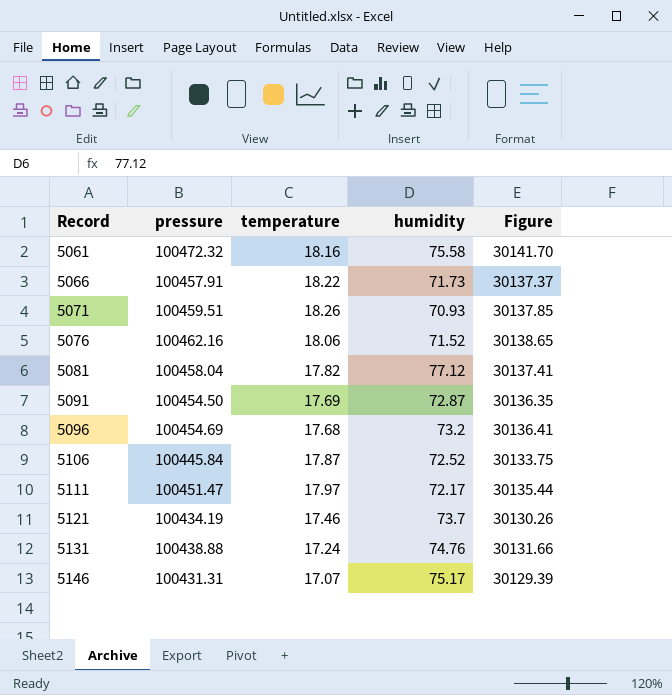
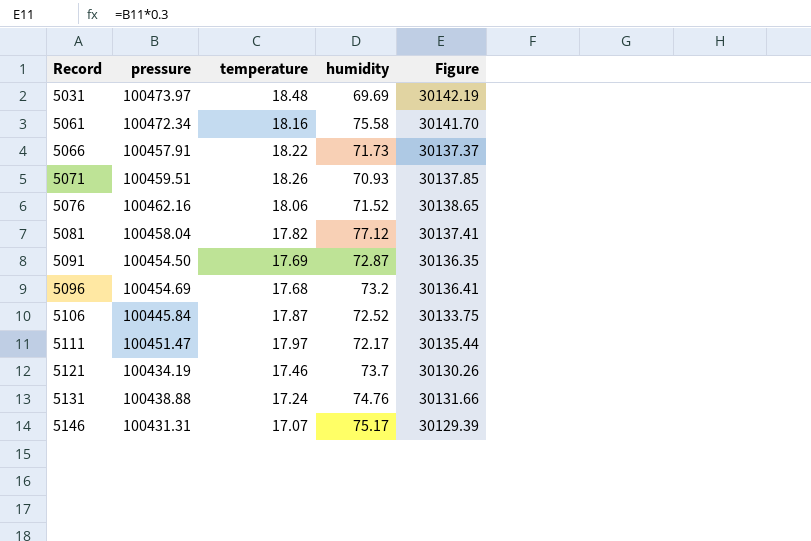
row 5031: none -> 100473.97 | 18.48 | 69.69 | 30142.19
5061 | pressure: 100472.32 -> 100472.34

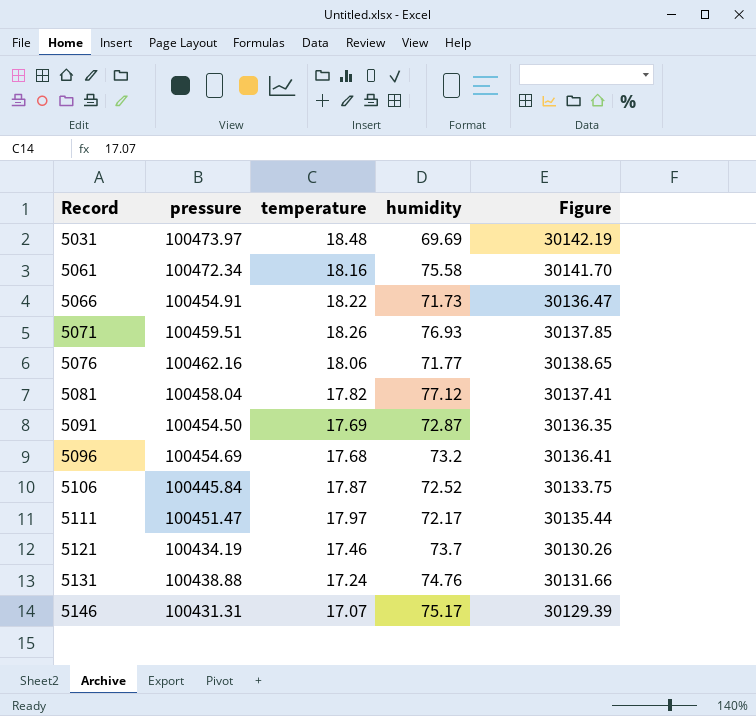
5066 | pressure: 100457.91 -> 100454.91
5066 | Figure: 30137.37 -> 30136.47
5071 | humidity: 70.93 -> 76.93
5076 | humidity: 71.52 -> 71.77

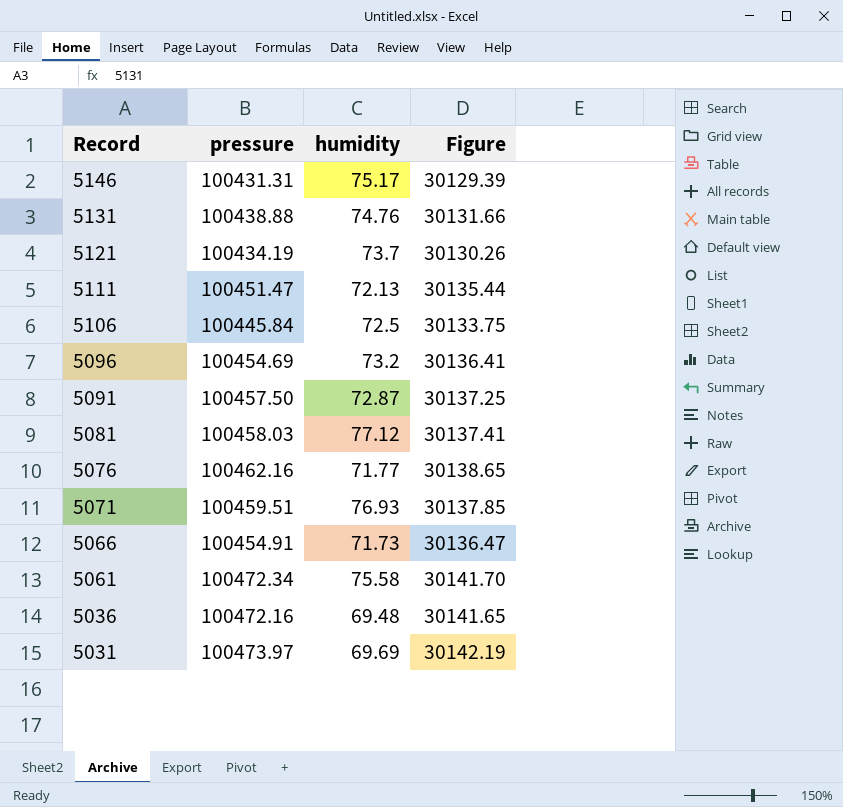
row order: Record ascending -> Record descending
column temperature | position: 3 -> none
5111 | humidity: 72.17 -> 72.13
5106 | humidity: 72.52 -> 72.5
5091 | pressure: 100454.50 -> 100457.50
5091 | Figure: 30136.35 -> 30137.25
5081 | pressure: 100458.04 -> 100458.03
row 5036: none -> 100472.16 | 69.48 | 30141.65

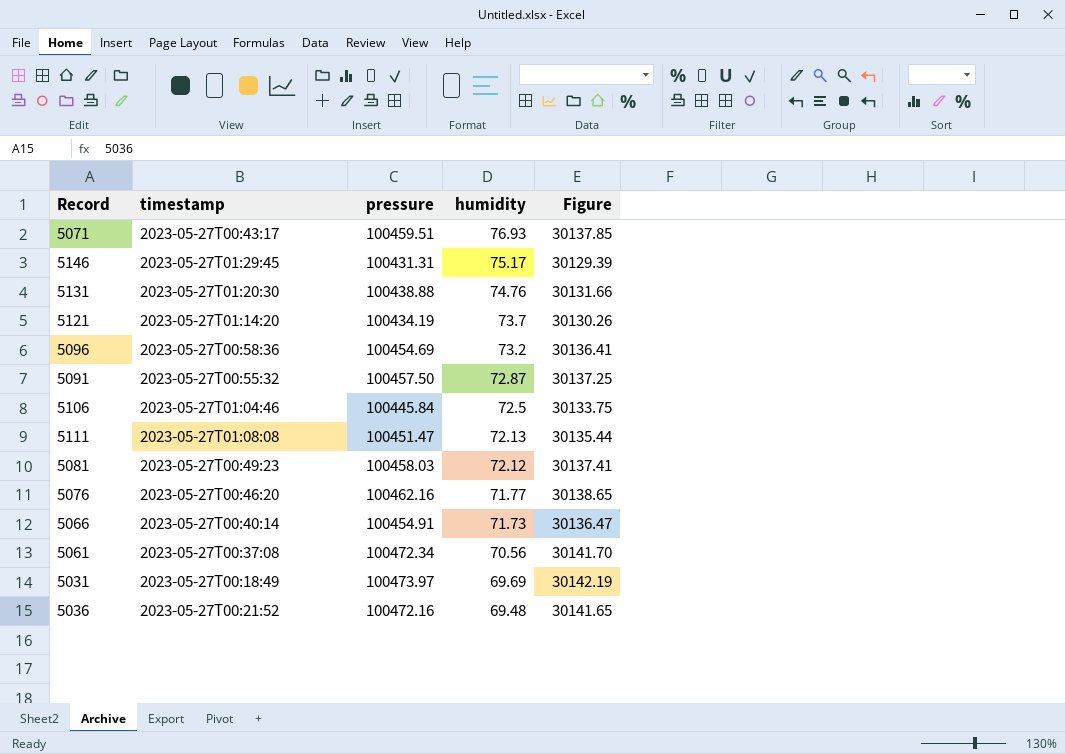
row order: Record descending -> humidity descending
column timestamp | position: none -> 2
5081 | humidity: 77.12 -> 72.12
5061 | humidity: 75.58 -> 70.56

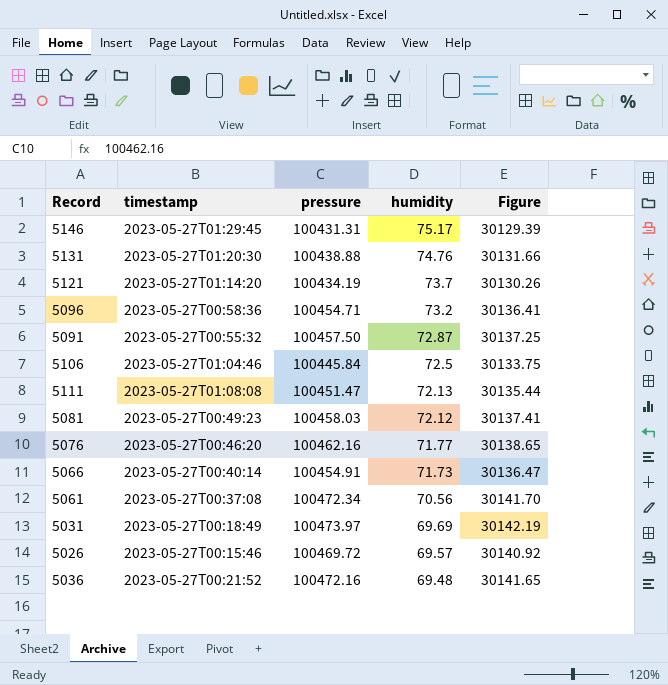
row 5071: 2023-05-27T00:43:17 | 100459.51 | 76.93 | 30137.85 -> none
5096 | pressure: 100454.69 -> 100454.71
row 5026: none -> 2023-05-27T00:15:46 | 100469.72 | 69.57 | 30140.92

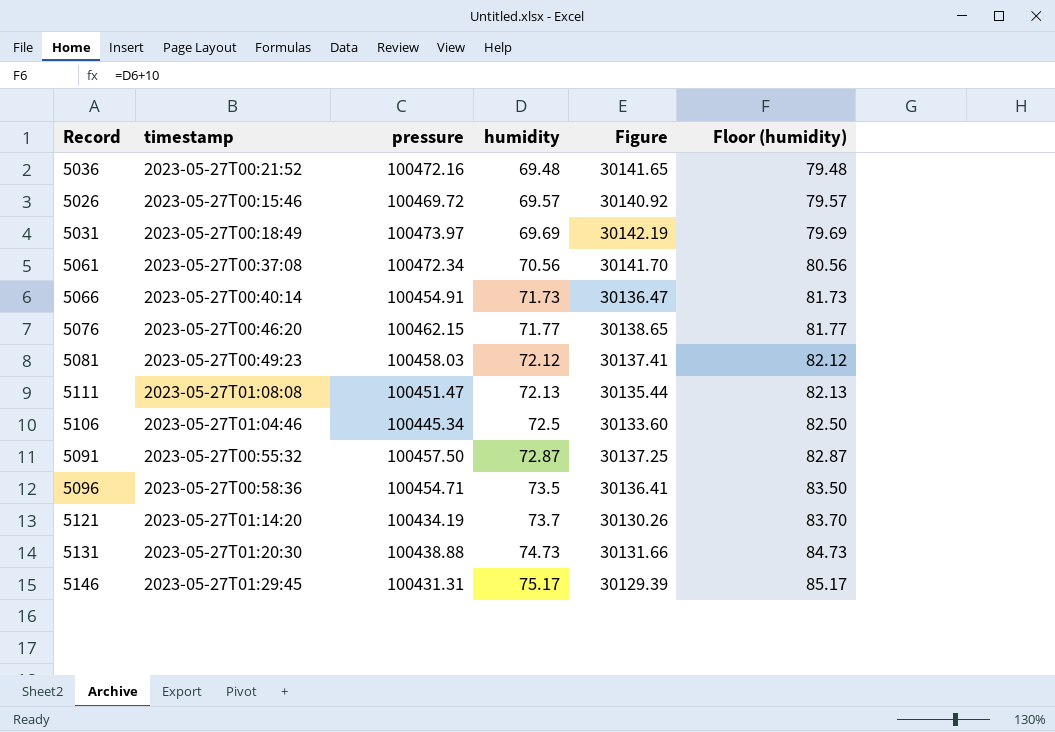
row order: humidity descending -> humidity ascending
column Floor (humidity) | formula: none -> [humidity] + 10
5076 | pressure: 100462.16 -> 100462.15
5106 | pressure: 100445.84 -> 100445.34
5106 | Figure: 30133.75 -> 30133.60
5096 | humidity: 73.2 -> 73.5
5131 | humidity: 74.76 -> 74.73

